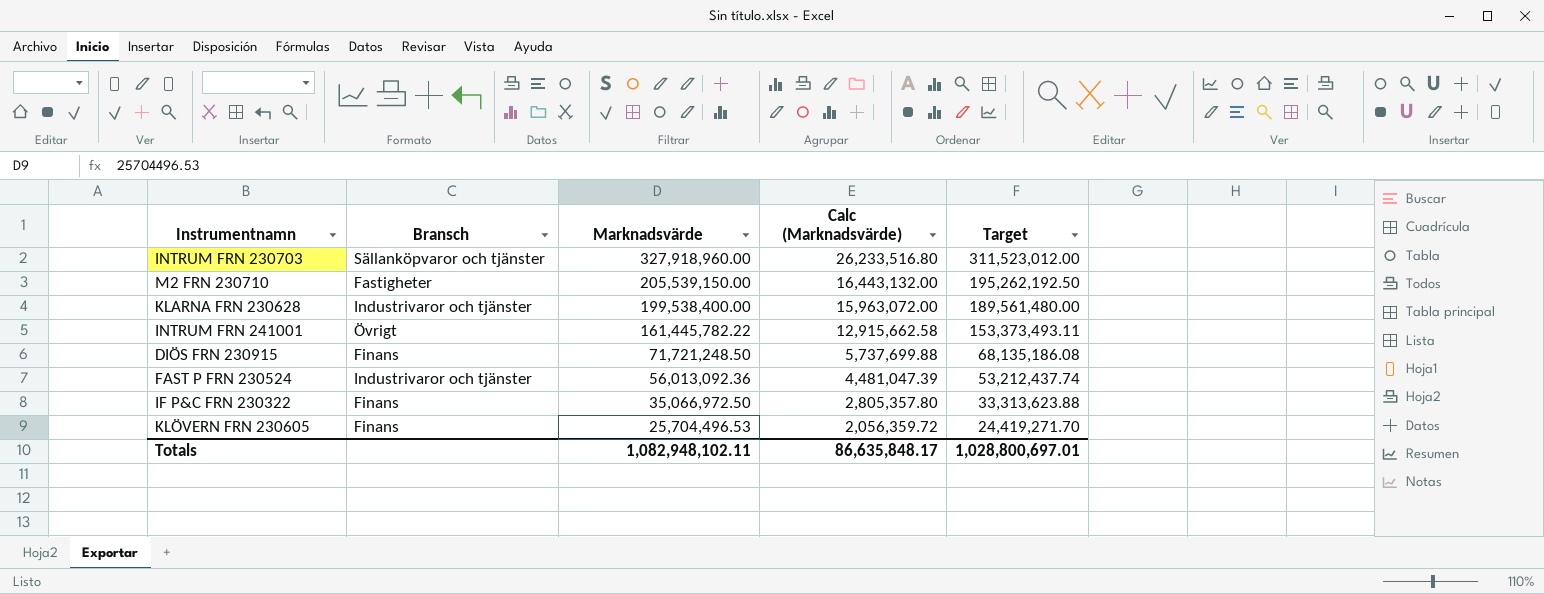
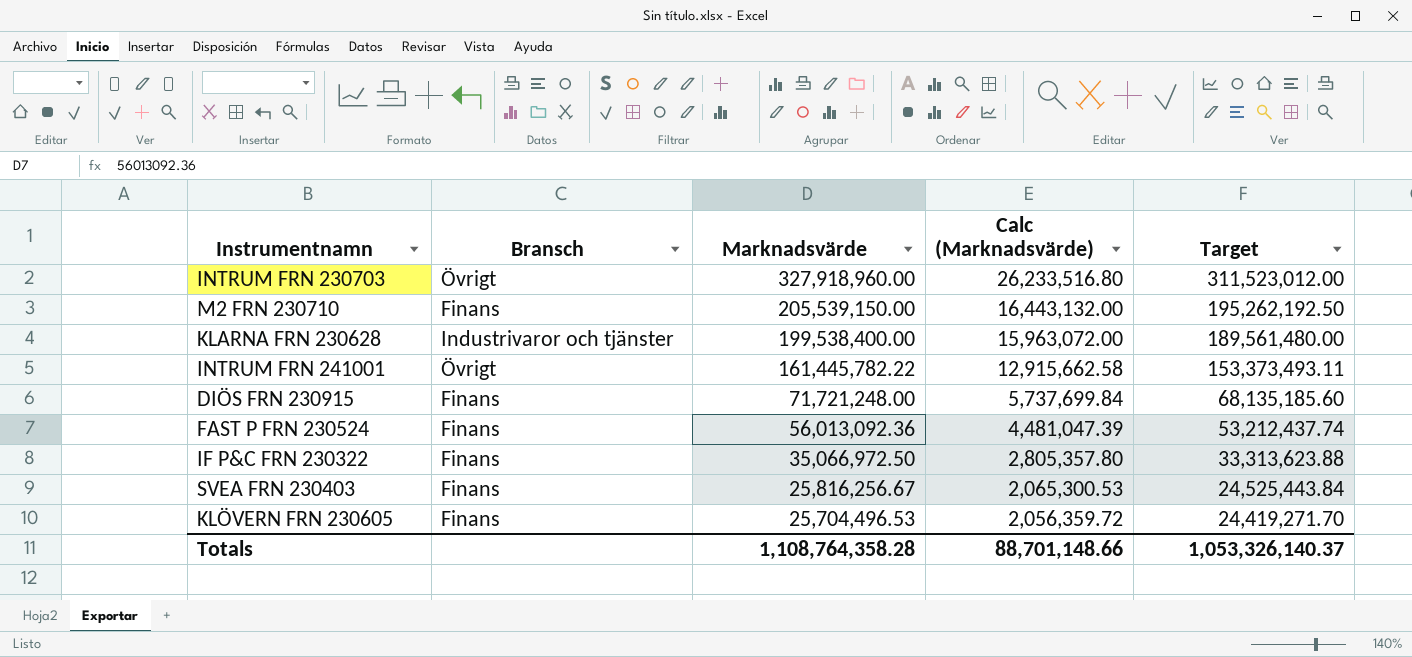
INTRUM FRN 230703 | Bransch: Sällanköpvaror och tjänster -> Övrigt
M2 FRN 230710 | Bransch: Fastigheter -> Finans
DIÖS FRN 230915 | Marknadsvärde: 71,721,248.50 -> 71,721,248.00
DIÖS FRN 230915 | Calc (Marknadsvärde): 5,737,699.88 -> 5,737,699.84
DIÖS FRN 230915 | Target: 68,135,186.08 -> 68,135,185.60
FAST P FRN 230524 | Bransch: Industrivaror och tjänster -> Finans
row SVEA FRN 230403: none -> Finans | 25,816,256.67 | 2,065,300.53 | 24,525,443.84
Totals | Marknadsvärde: 1,082,948,102.11 -> 1,108,764,358.28
Totals | Calc (Marknadsvärde): 86,635,848.17 -> 88,701,148.66
Totals | Target: 1,028,800,697.01 -> 1,053,326,140.37

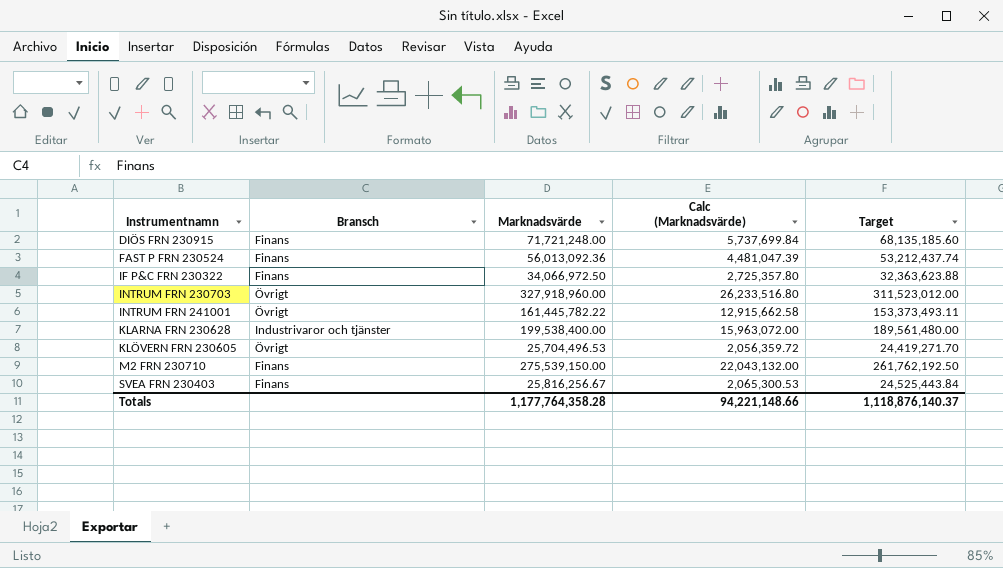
row order: Marknadsvärde descending -> Instrumentnamn ascending
IF P&C FRN 230322 | Marknadsvärde: 35,066,972.50 -> 34,066,972.50
IF P&C FRN 230322 | Calc (Marknadsvärde): 2,805,357.80 -> 2,725,357.80
IF P&C FRN 230322 | Target: 33,313,623.88 -> 32,363,623.88
KLÖVERN FRN 230605 | Bransch: Finans -> Övrigt
M2 FRN 230710 | Marknadsvärde: 205,539,150.00 -> 275,539,150.00
M2 FRN 230710 | Calc (Marknadsvärde): 16,443,132.00 -> 22,043,132.00
M2 FRN 230710 | Target: 195,262,192.50 -> 261,762,192.50
Totals | Marknadsvärde: 1,108,764,358.28 -> 1,177,764,358.28
Totals | Calc (Marknadsvärde): 88,701,148.66 -> 94,221,148.66
Totals | Target: 1,053,326,140.37 -> 1,118,876,140.37

